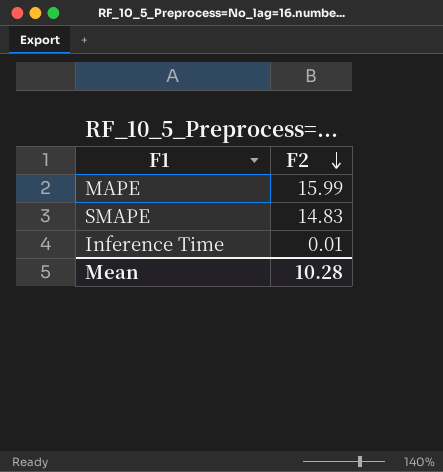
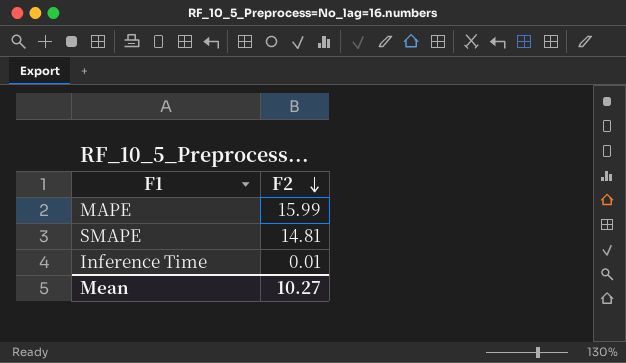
SMAPE | F2: 14.83 -> 14.81
Mean | F2: 10.28 -> 10.27

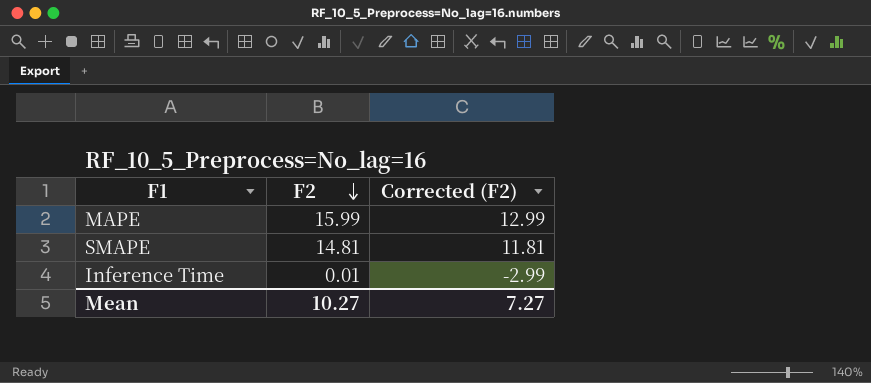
column Corrected (F2) | formula: none -> [F2] - 3

